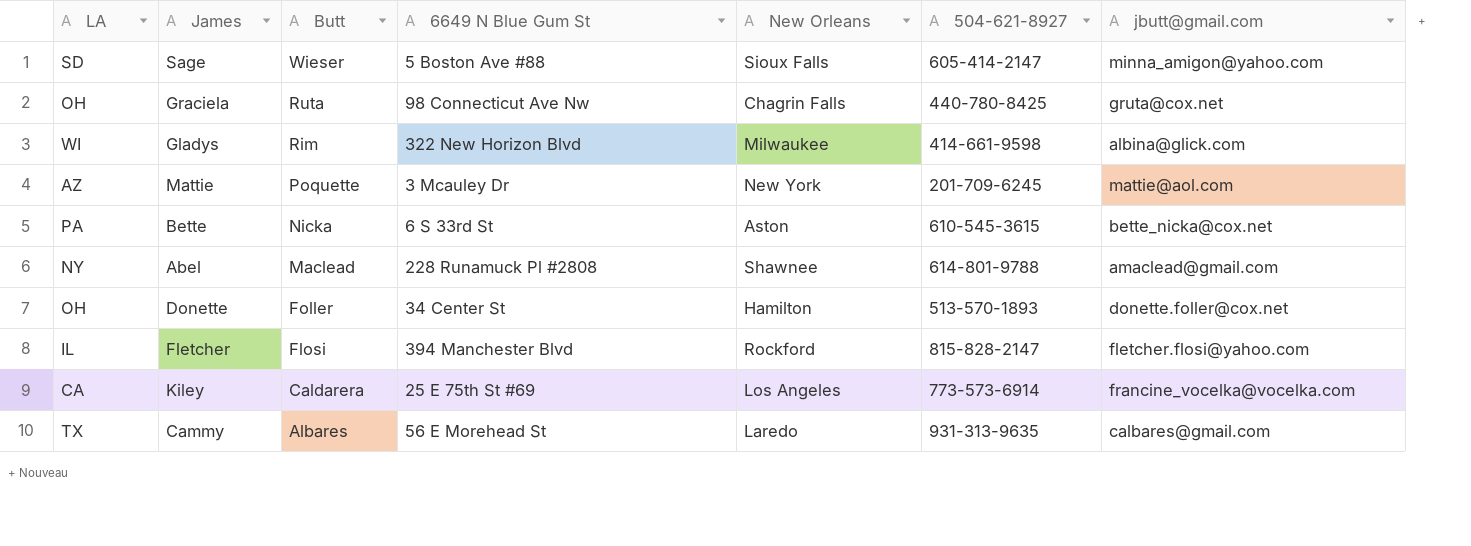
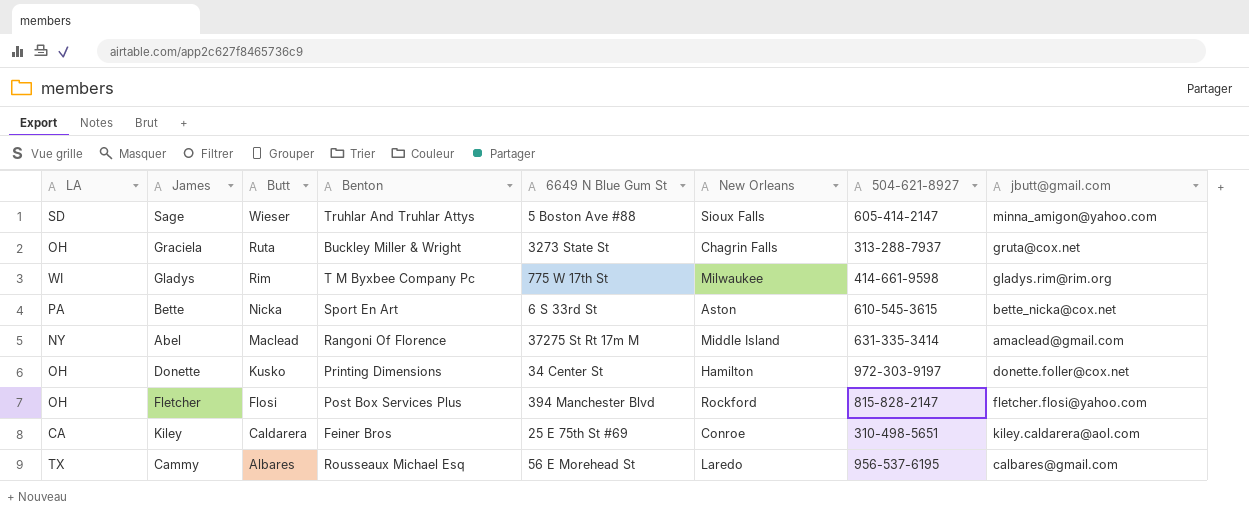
column Benton | position: none -> 4
row Mattie: AZ | Poquette | 3 Mcauley Dr | New York | 201-709-6245 | mattie@aol.com -> none
Graciela | 6649 N Blue Gum St: 98 Connecticut Ave Nw -> 3273 State St
Graciela | 504-621-8927: 440-780-8425 -> 313-288-7937
Gladys | 6649 N Blue Gum St: 322 New Horizon Blvd -> 775 W 17th St
Gladys | jbutt@gmail.com: albina@glick.com -> gladys.rim@rim.org
Abel | 6649 N Blue Gum St: 228 Runamuck Pl #2808 -> 37275 St Rt 17m M
Abel | New Orleans: Shawnee -> Middle Island
Abel | 504-621-8927: 614-801-9788 -> 631-335-3414
Donette | Butt: Foller -> Kusko
Donette | 504-621-8927: 513-570-1893 -> 972-303-9197
Fletcher | LA: IL -> OH
Kiley | New Orleans: Los Angeles -> Conroe
Kiley | 504-621-8927: 773-573-6914 -> 310-498-5651
Kiley | jbutt@gmail.com: francine_vocelka@vocelka.com -> kiley.caldarera@aol.com
Cammy | 504-621-8927: 931-313-9635 -> 956-537-6195

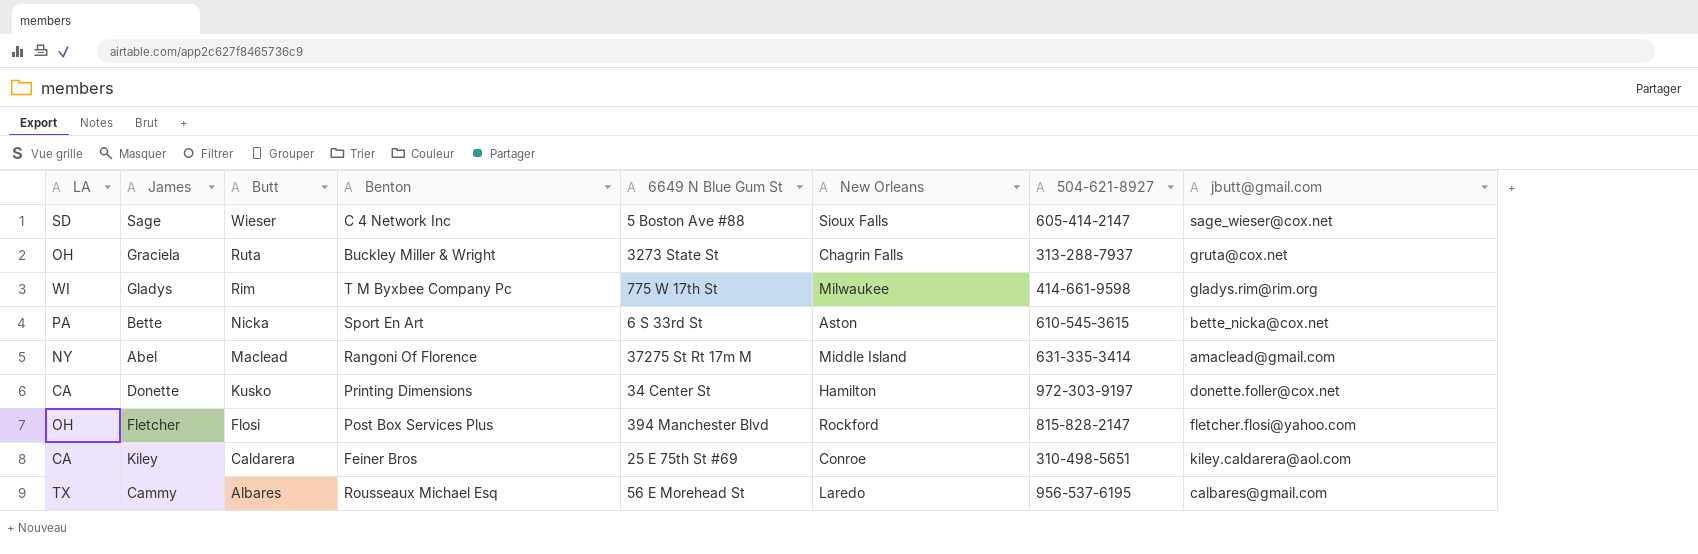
Sage | Benton: Truhlar And Truhlar Attys -> C 4 Network Inc
Sage | jbutt@gmail.com: minna_amigon@yahoo.com -> sage_wieser@cox.net
Donette | LA: OH -> CA

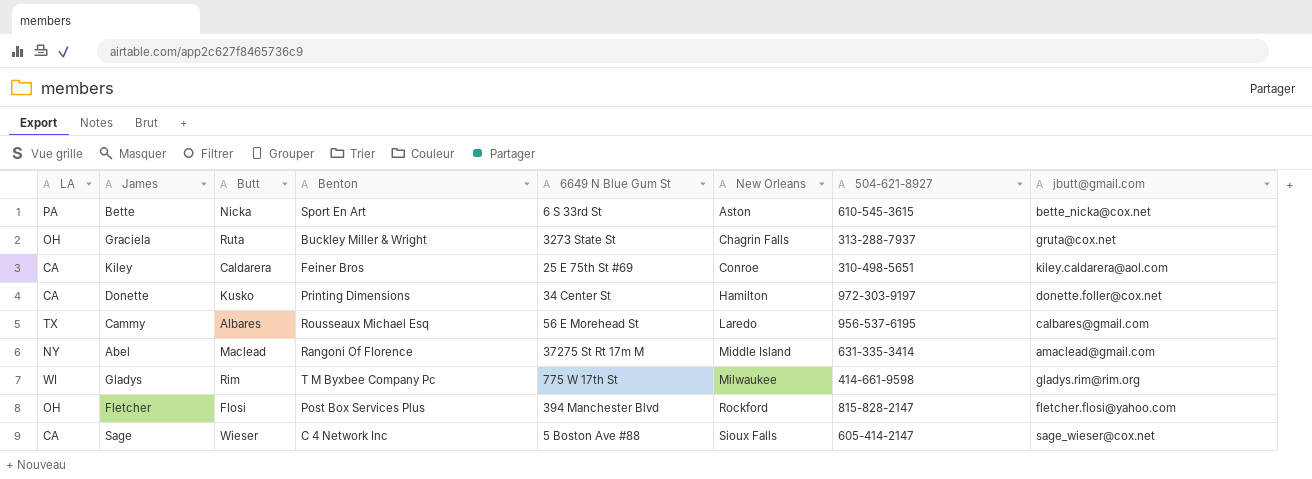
row order: Butt descending -> New Orleans ascending
Sage | LA: SD -> CA

